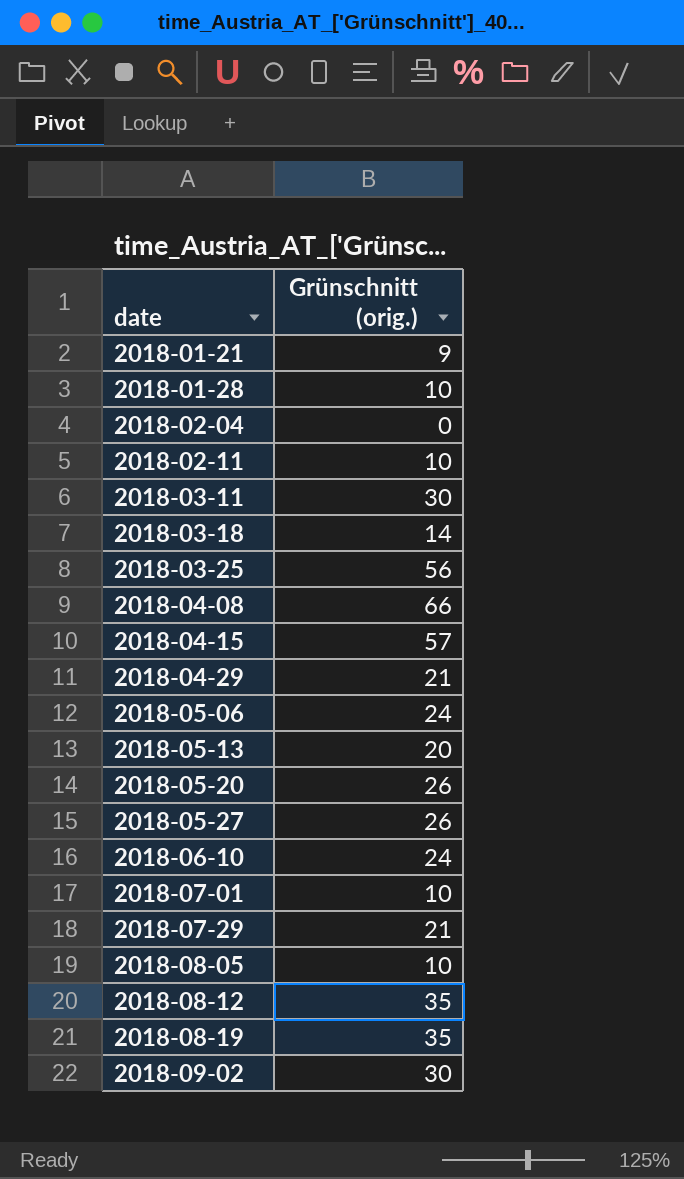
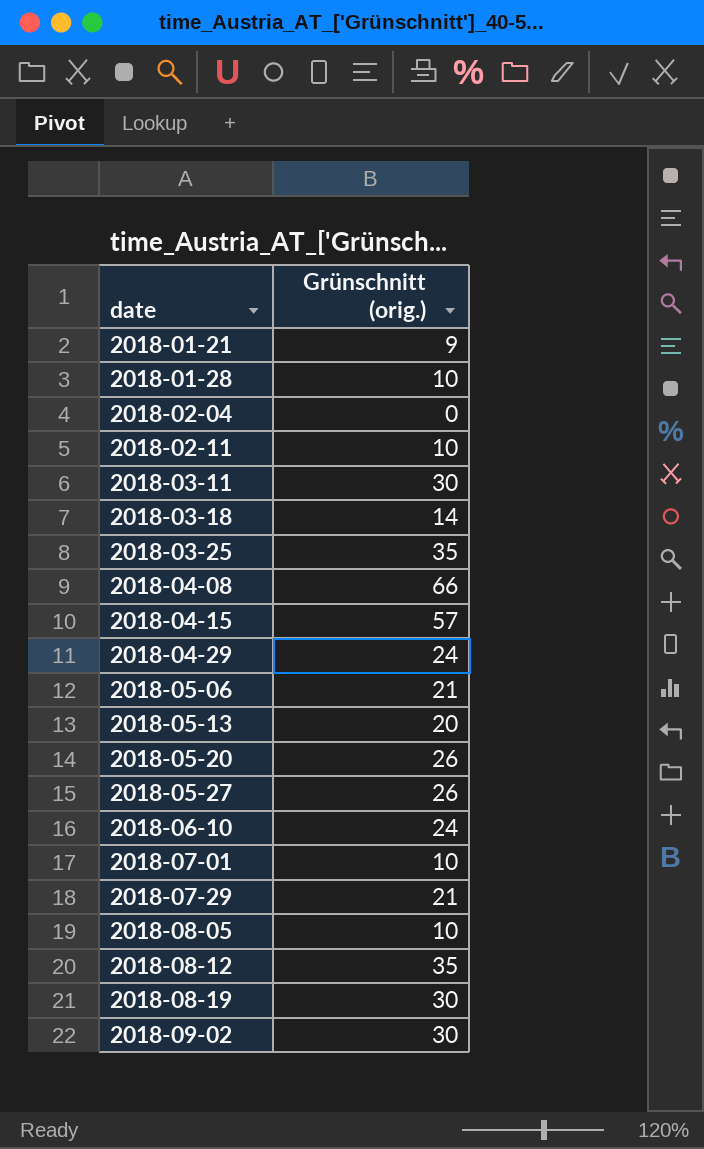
2018-03-25 | Grünschnitt (orig.): 56 -> 35
2018-04-29 | Grünschnitt (orig.): 21 -> 24
2018-05-06 | Grünschnitt (orig.): 24 -> 21
2018-08-19 | Grünschnitt (orig.): 35 -> 30

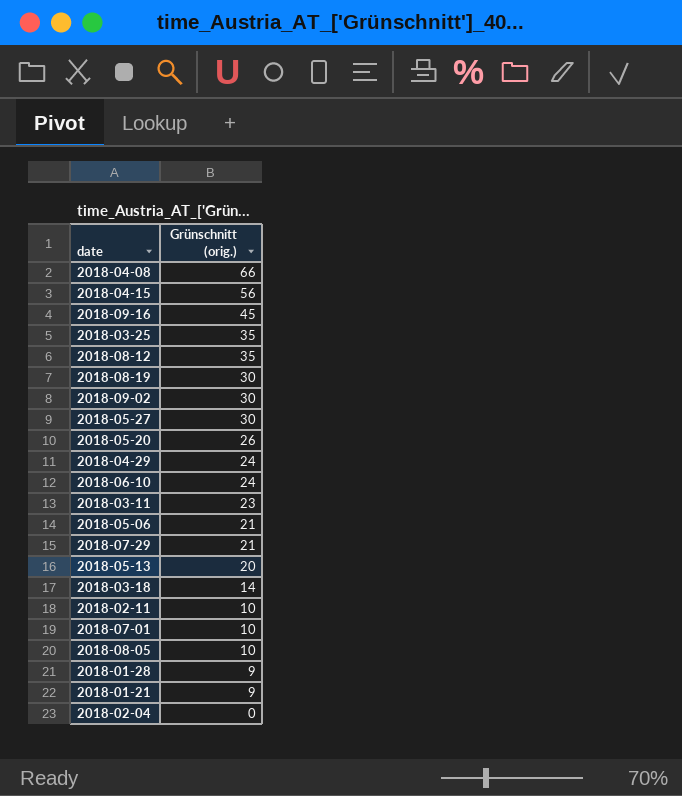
row order: date ascending -> Grünschnitt (orig.) descending
2018-04-15 | Grünschnitt (orig.): 57 -> 56
row 2018-09-16: none -> 45
2018-05-27 | Grünschnitt (orig.): 26 -> 30
2018-03-11 | Grünschnitt (orig.): 30 -> 23
2018-01-28 | Grünschnitt (orig.): 10 -> 9

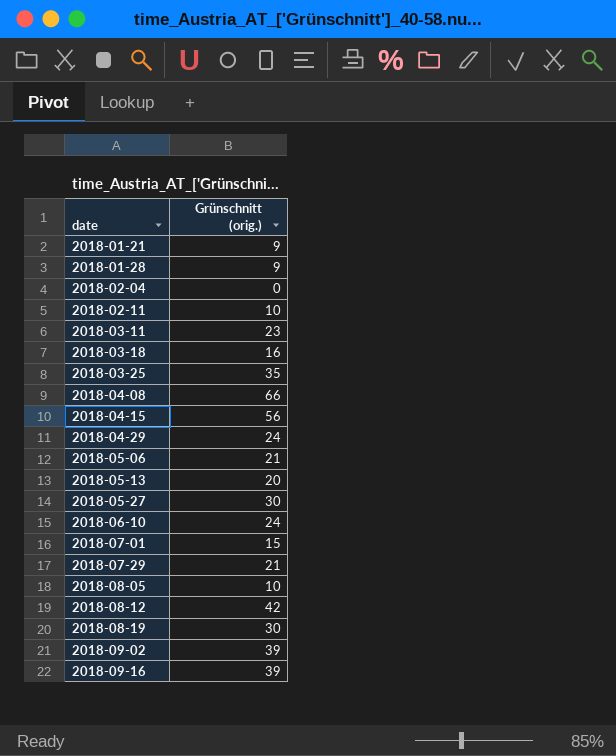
row order: Grünschnitt (orig.) descending -> date ascending
row 2018-05-20: 26 -> none
2018-03-18 | Grünschnitt (orig.): 14 -> 16
2018-07-01 | Grünschnitt (orig.): 10 -> 15
2018-08-12 | Grünschnitt (orig.): 35 -> 42
2018-09-02 | Grünschnitt (orig.): 30 -> 39
2018-09-16 | Grünschnitt (orig.): 45 -> 39

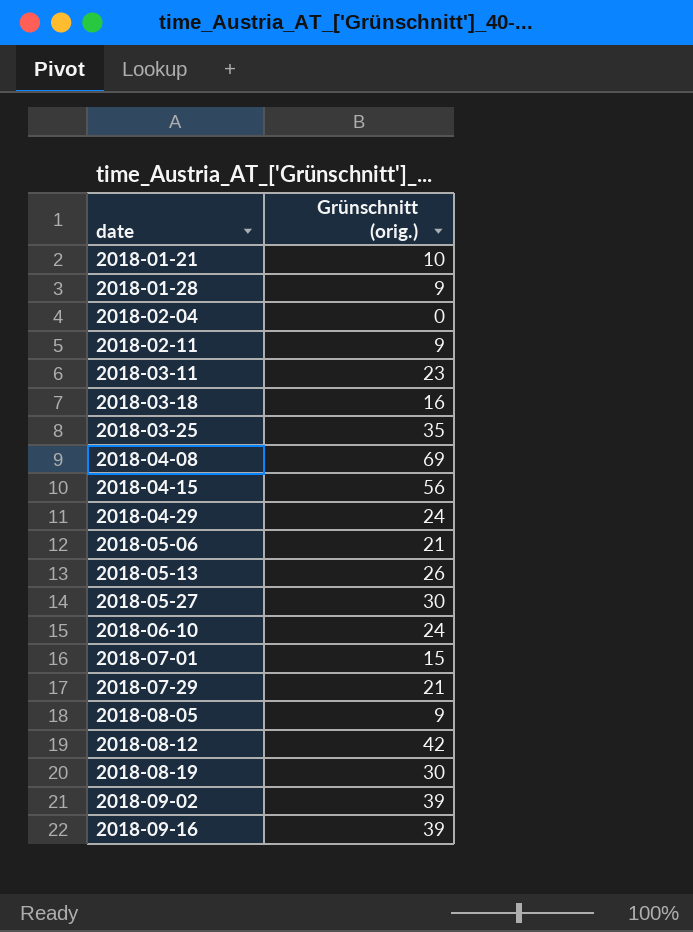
2018-01-21 | Grünschnitt (orig.): 9 -> 10
2018-02-11 | Grünschnitt (orig.): 10 -> 9
2018-04-08 | Grünschnitt (orig.): 66 -> 69
2018-05-13 | Grünschnitt (orig.): 20 -> 26
2018-08-05 | Grünschnitt (orig.): 10 -> 9

